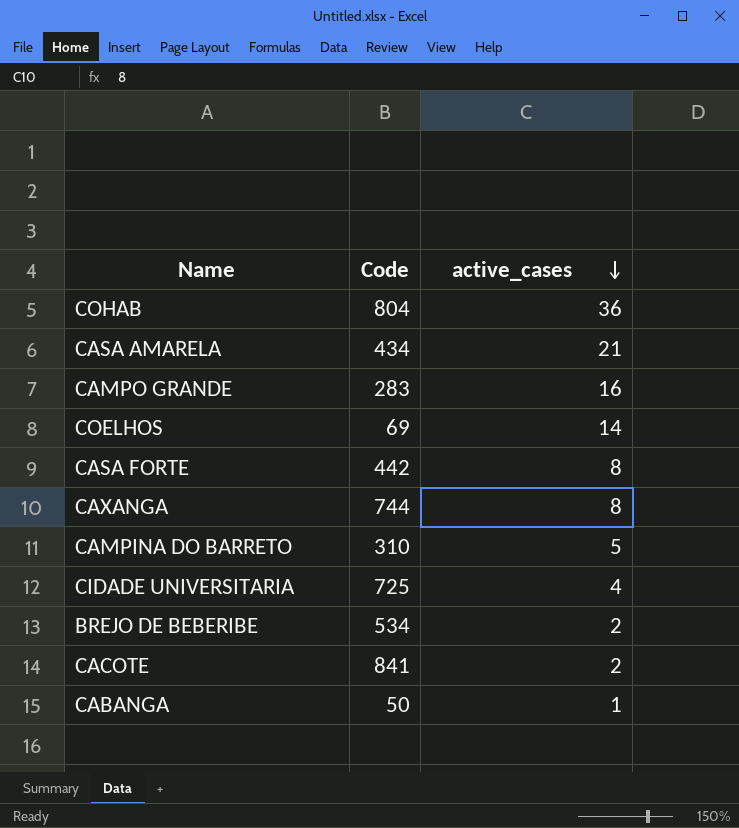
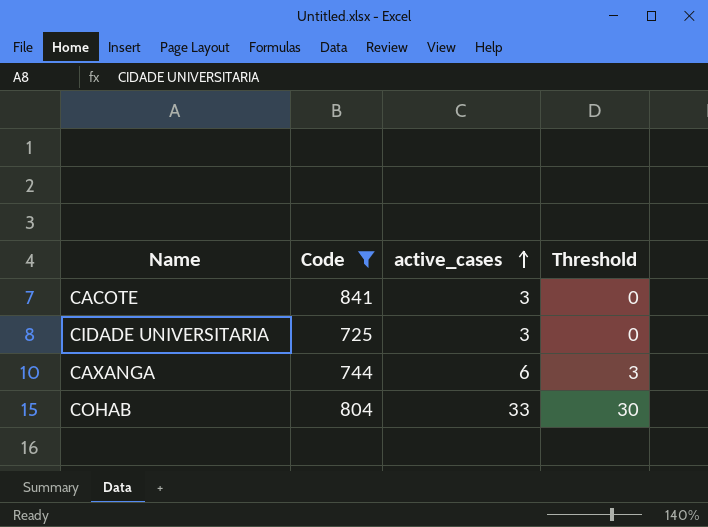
filter: none -> Code >= 725
row order: active_cases descending -> active_cases ascending
column Threshold | formula: none -> [active_cases] - 3
CACOTE | active_cases: 2 -> 3
CIDADE UNIVERSITARIA | active_cases: 4 -> 3
CAXANGA | active_cases: 8 -> 6
COHAB | active_cases: 36 -> 33

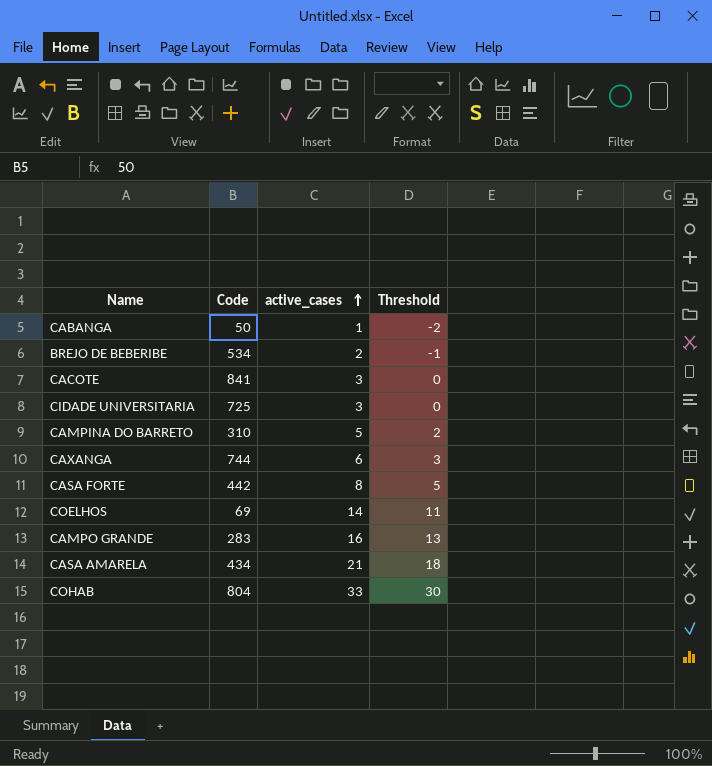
filter: Code >= 725 -> none

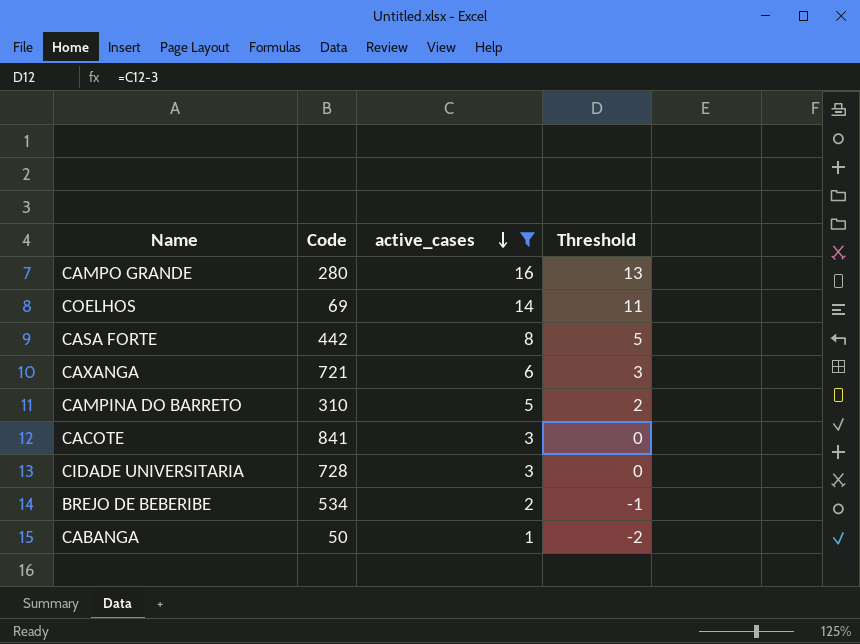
filter: none -> active_cases <= 16
row order: active_cases ascending -> active_cases descending
CAMPO GRANDE | Code: 283 -> 280
CAXANGA | Code: 744 -> 721
CIDADE UNIVERSITARIA | Code: 725 -> 728

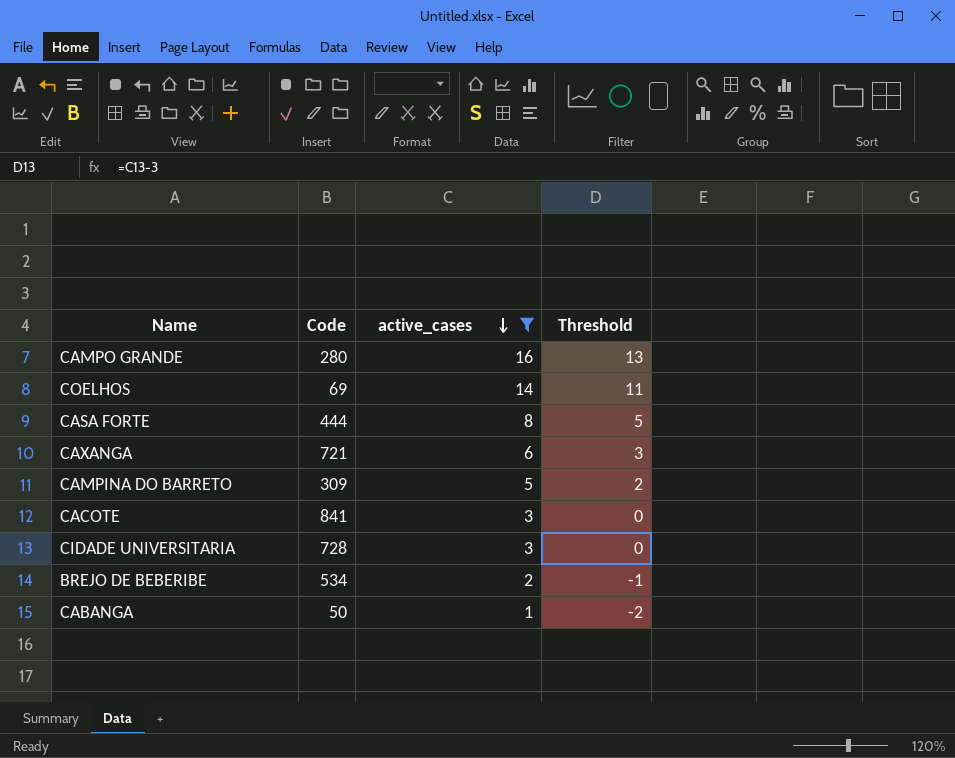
CASA FORTE | Code: 442 -> 444
CAMPINA DO BARRETO | Code: 310 -> 309

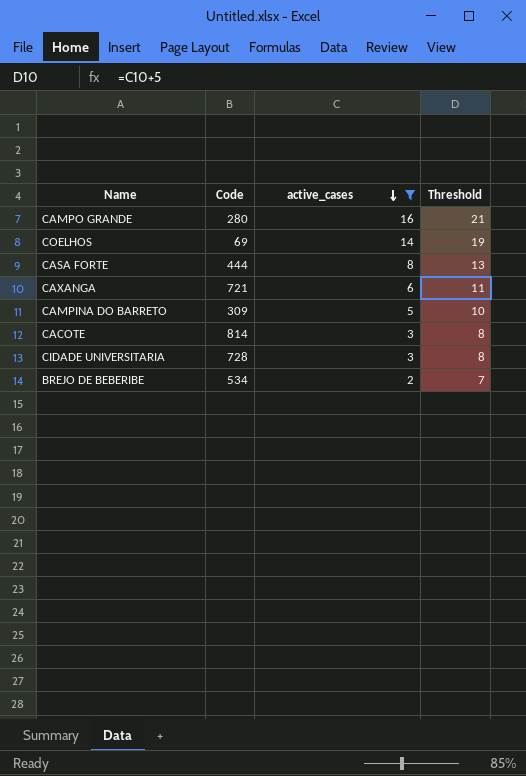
column Threshold | formula: [active_cases] - 3 -> [active_cases] + 5
row CABANGA: 50 | 1 | -2 -> none
CACOTE | Code: 841 -> 814

